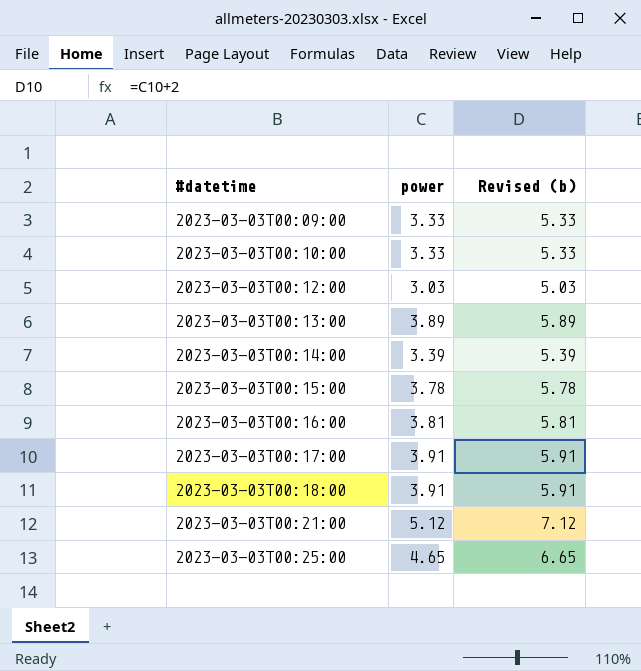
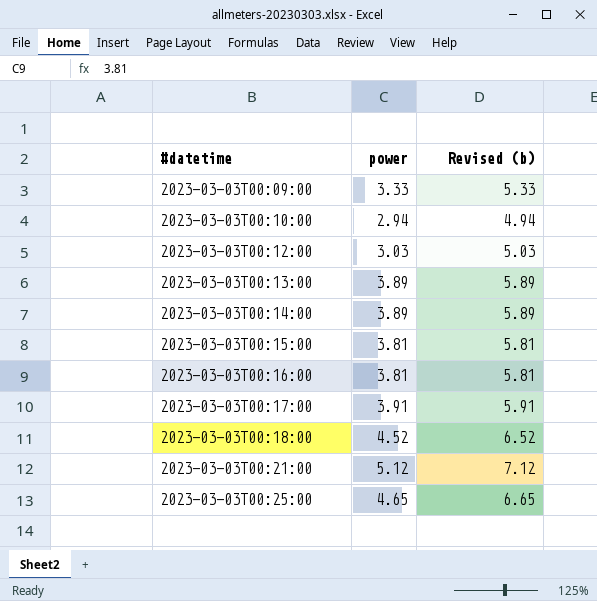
2023-03-03T00:10:00 | power: 3.33 -> 2.94
2023-03-03T00:10:00 | Revised (b): 5.33 -> 4.94
2023-03-03T00:14:00 | power: 3.39 -> 3.89
2023-03-03T00:14:00 | Revised (b): 5.39 -> 5.89
2023-03-03T00:15:00 | power: 3.78 -> 3.81
2023-03-03T00:15:00 | Revised (b): 5.78 -> 5.81
2023-03-03T00:18:00 | power: 3.91 -> 4.52
2023-03-03T00:18:00 | Revised (b): 5.91 -> 6.52

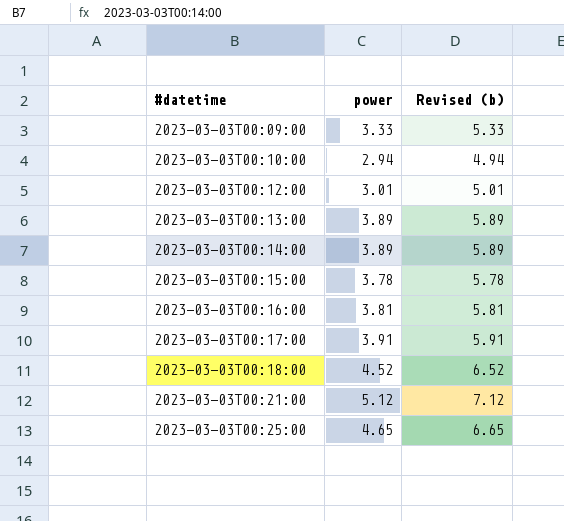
2023-03-03T00:12:00 | power: 3.03 -> 3.01
2023-03-03T00:12:00 | Revised (b): 5.03 -> 5.01
2023-03-03T00:15:00 | power: 3.81 -> 3.78
2023-03-03T00:15:00 | Revised (b): 5.81 -> 5.78

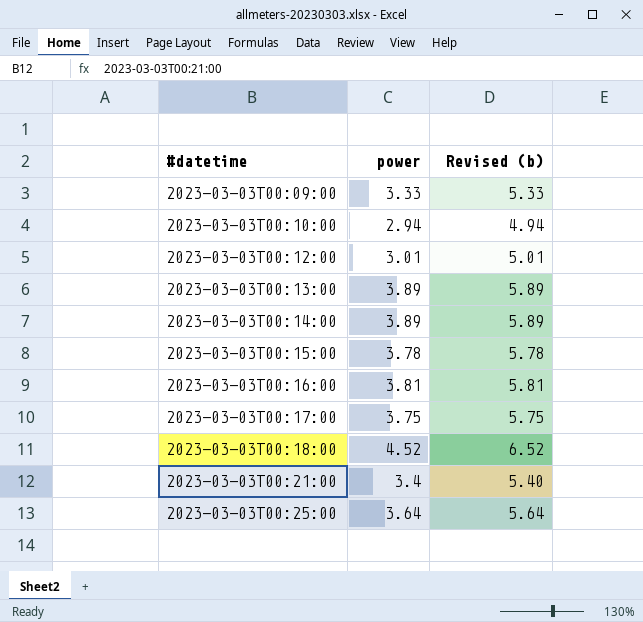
2023-03-03T00:17:00 | power: 3.91 -> 3.75
2023-03-03T00:17:00 | Revised (b): 5.91 -> 5.75
2023-03-03T00:21:00 | power: 5.12 -> 3.4
2023-03-03T00:21:00 | Revised (b): 7.12 -> 5.40
2023-03-03T00:25:00 | power: 4.65 -> 3.64
2023-03-03T00:25:00 | Revised (b): 6.65 -> 5.64

